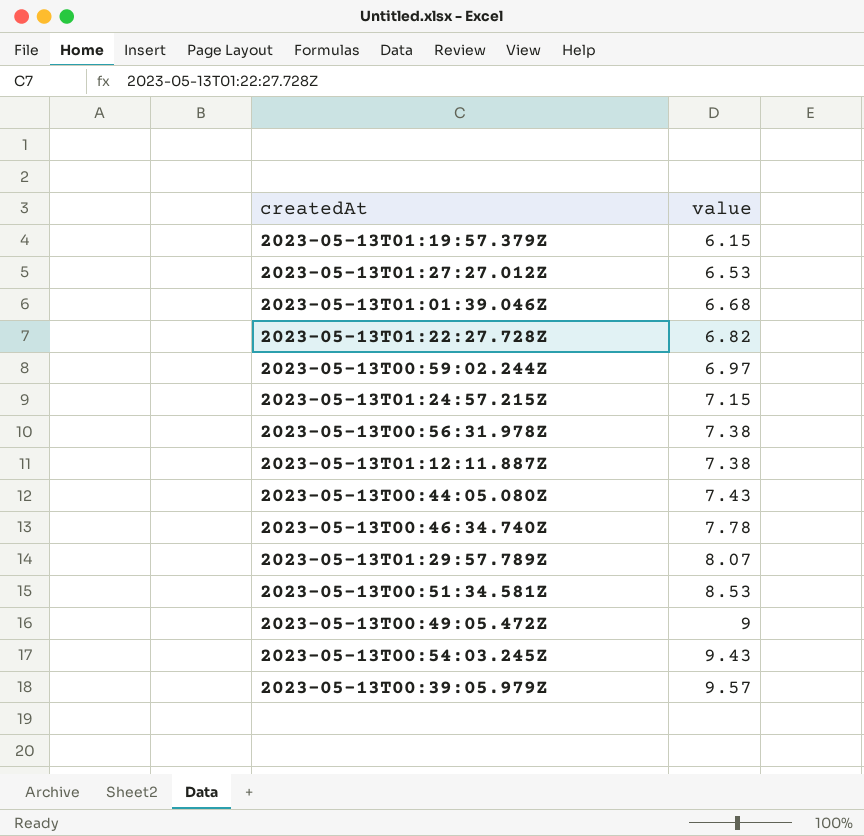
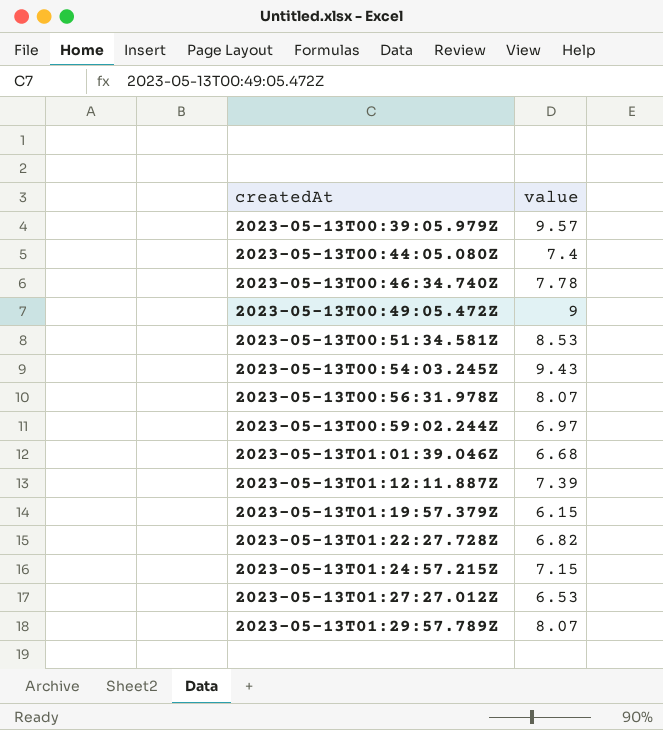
row order: value ascending -> createdAt ascending
2023-05-13T00:44:05.080Z | value: 7.43 -> 7.4
2023-05-13T00:56:31.978Z | value: 7.38 -> 8.07
2023-05-13T01:12:11.887Z | value: 7.38 -> 7.39

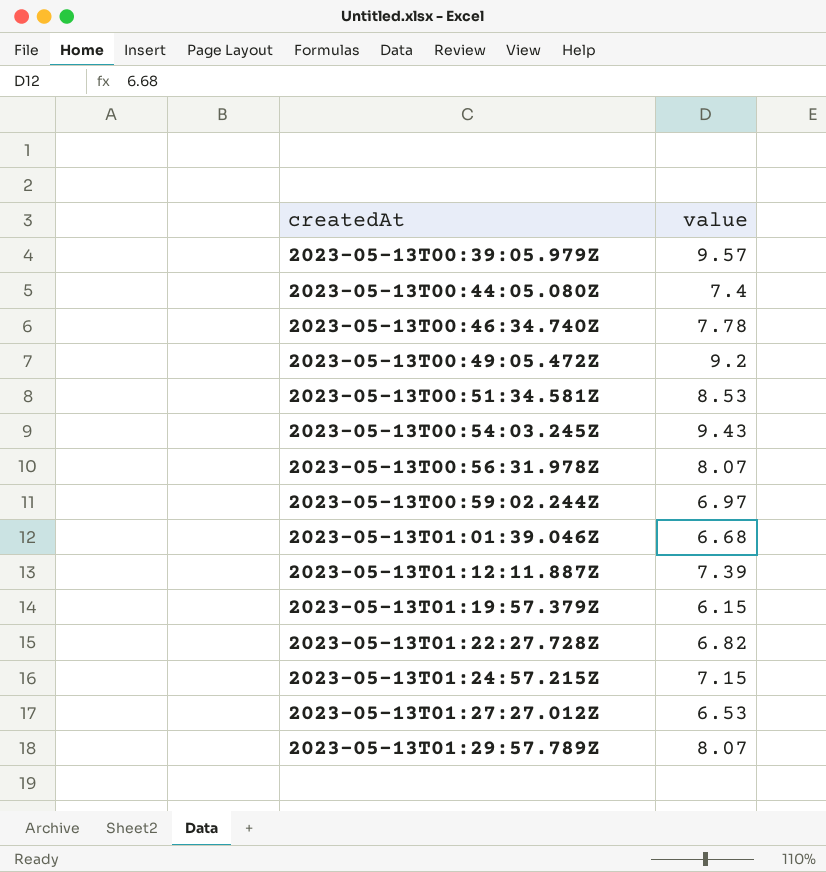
2023-05-13T00:49:05.472Z | value: 9 -> 9.2

